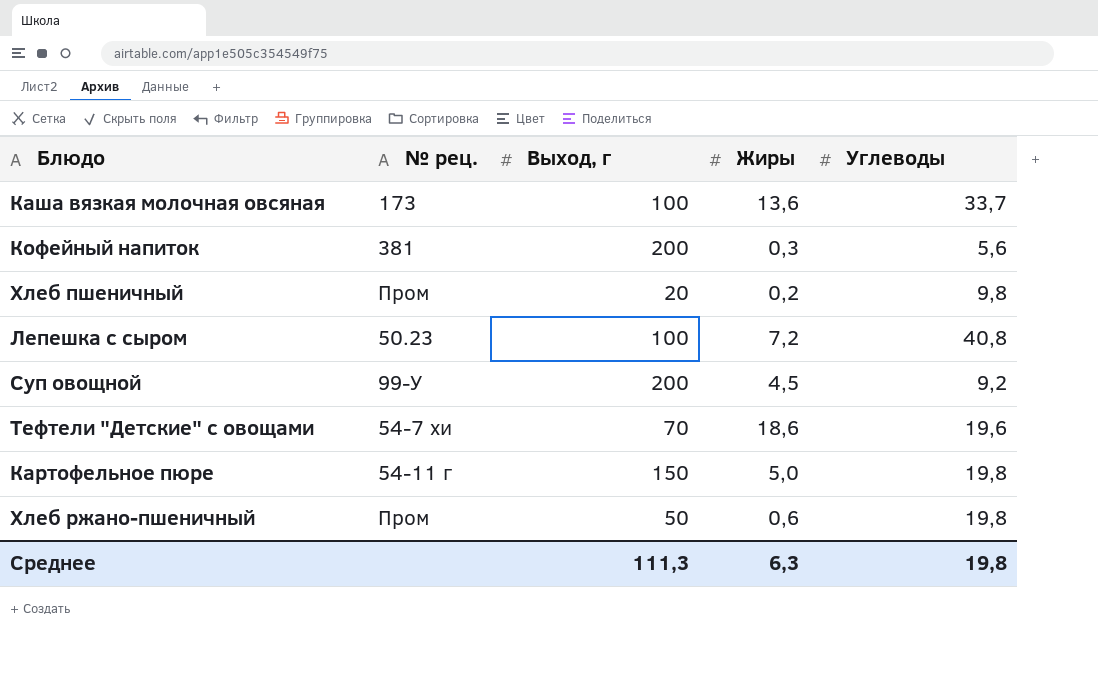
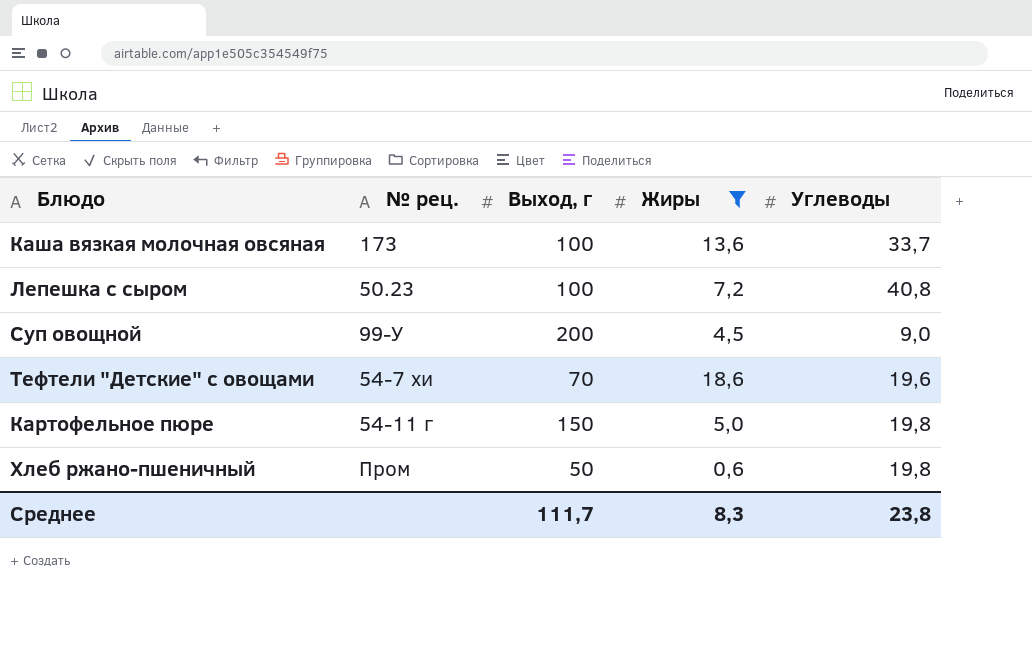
filter: none -> Жиры >= 0,6
Суп овощной | Углеводы: 9,2 -> 9,0
Среднее | Выход, г: 111,3 -> 111,7
Среднее | Жиры: 6,3 -> 8,3
Среднее | Углеводы: 19,8 -> 23,8

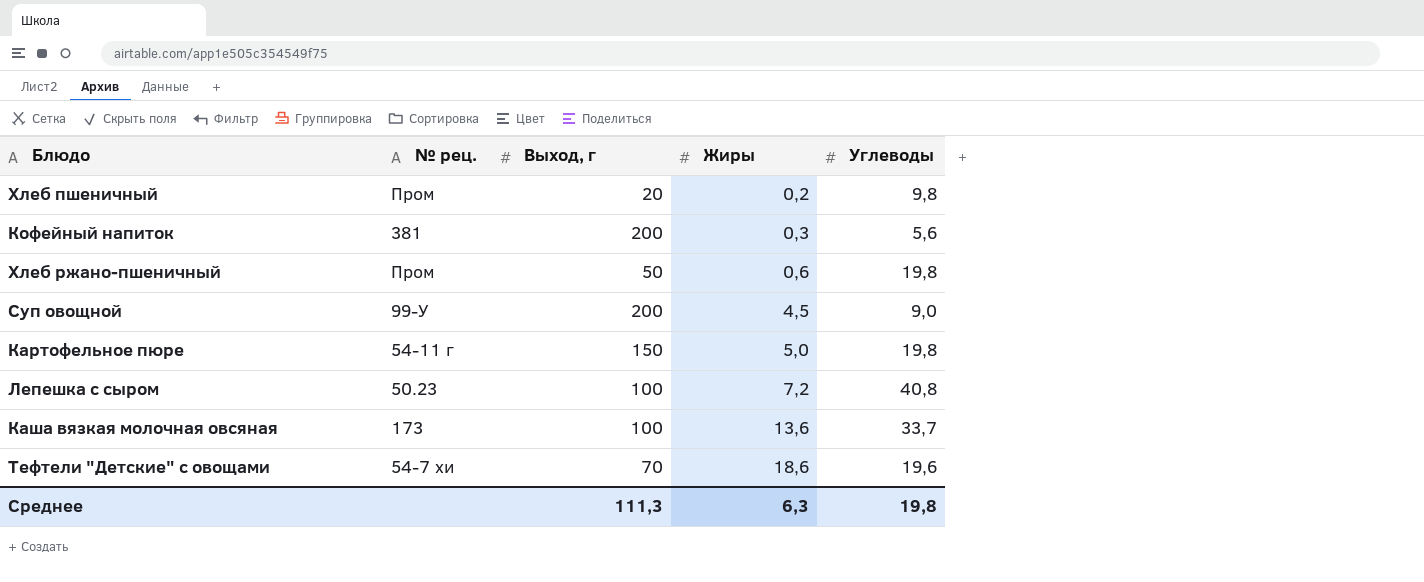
filter: Жиры >= 0,6 -> none
row order: none -> Жиры ascending
Среднее | Выход, г: 111,7 -> 111,3
Среднее | Жиры: 8,3 -> 6,3
Среднее | Углеводы: 23,8 -> 19,8

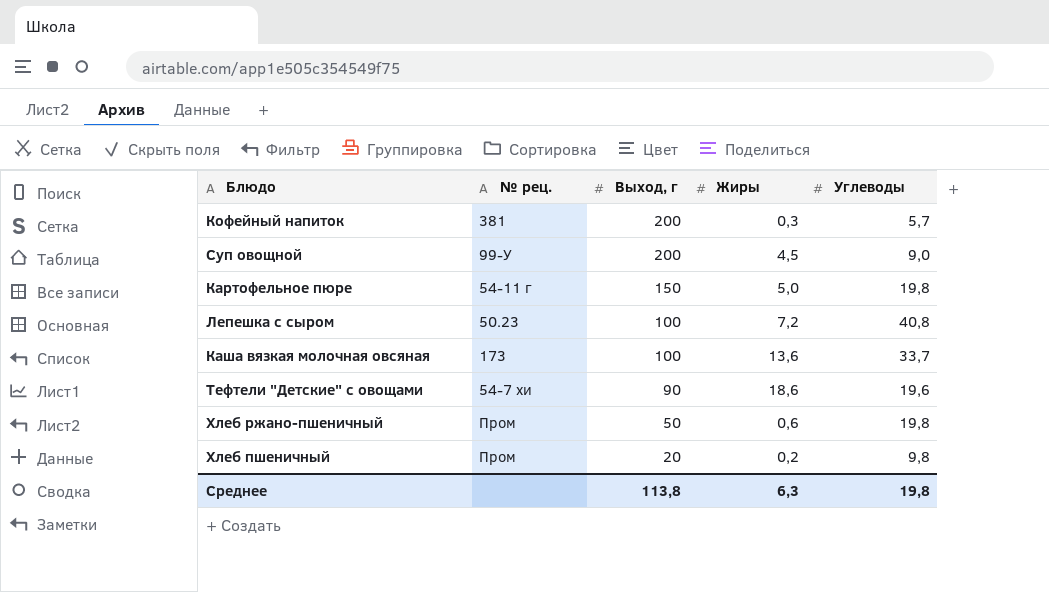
row order: Жиры ascending -> Выход, г descending
Кофейный напиток | Углеводы: 5,6 -> 5,7
Тефтели "Детские" с овощами | Выход, г: 70 -> 90
Среднее | Выход, г: 111,3 -> 113,8

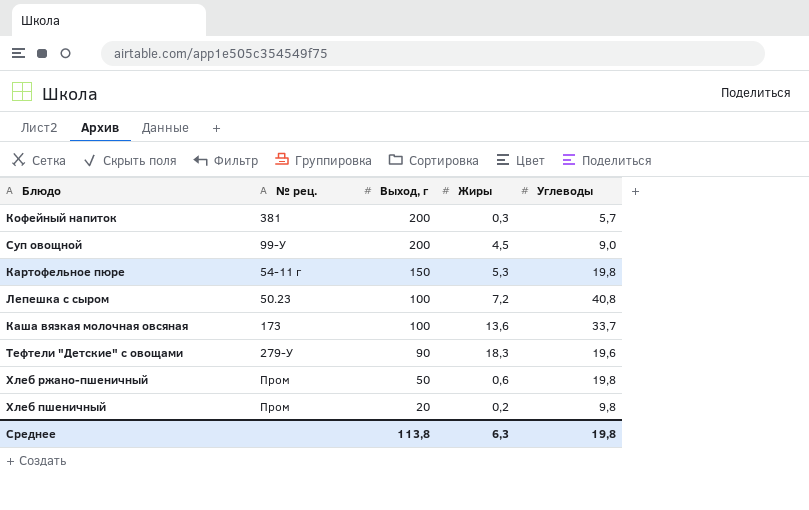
Картофельное пюре | Жиры: 5,0 -> 5,3
Тефтели "Детские" с овощами | № рец.: 54-7 хи -> 279-У
Тефтели "Детские" с овощами | Жиры: 18,6 -> 18,3

